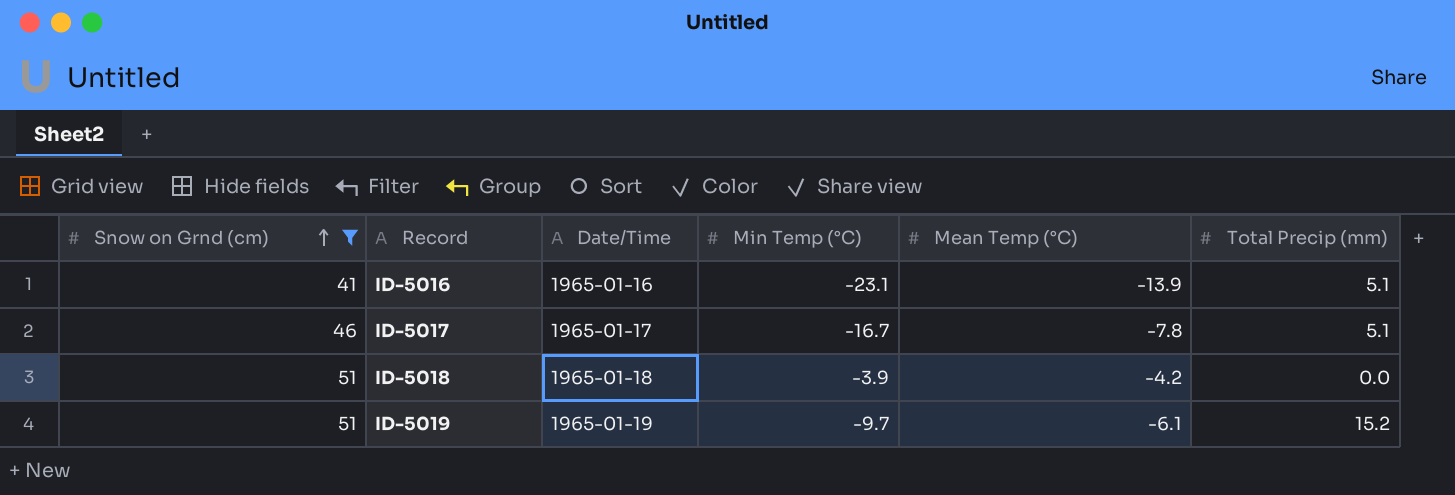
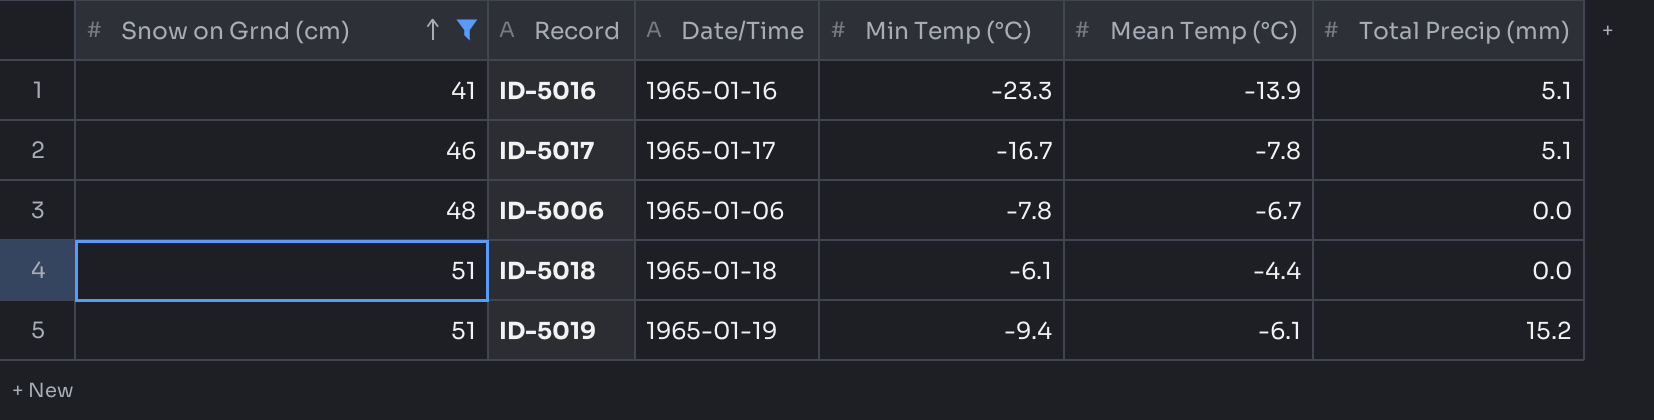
ID-5016 | Min Temp (°C): -23.1 -> -23.3
row ID-5006: none -> 48 | 1965-01-06 | -7.8 | -6.7 | 0.0
ID-5018 | Min Temp (°C): -3.9 -> -6.1
ID-5018 | Mean Temp (°C): -4.2 -> -4.4
ID-5019 | Min Temp (°C): -9.7 -> -9.4

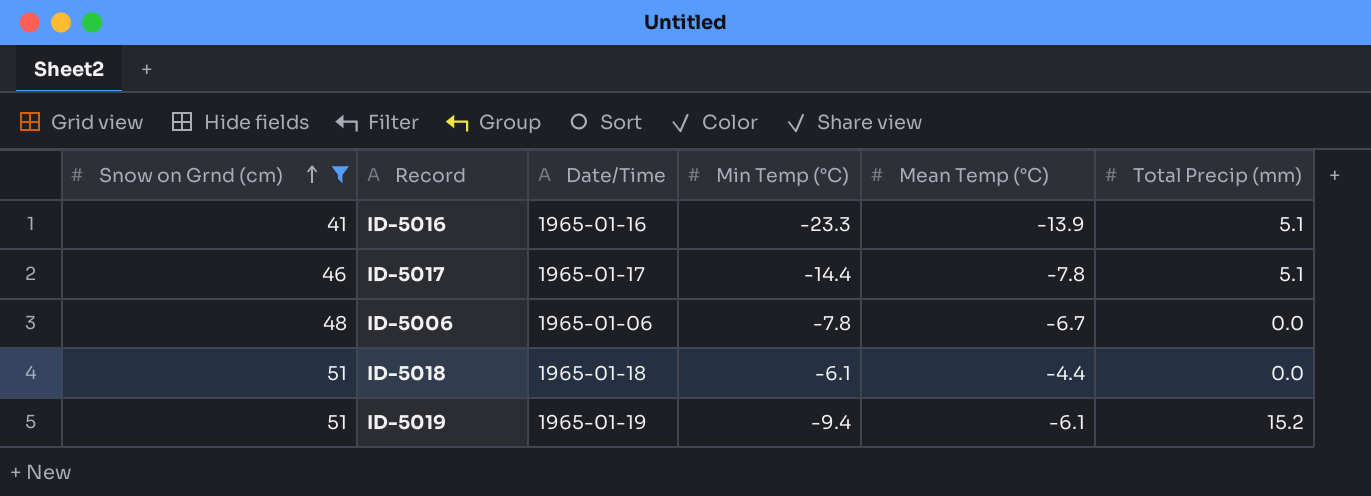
ID-5017 | Min Temp (°C): -16.7 -> -14.4

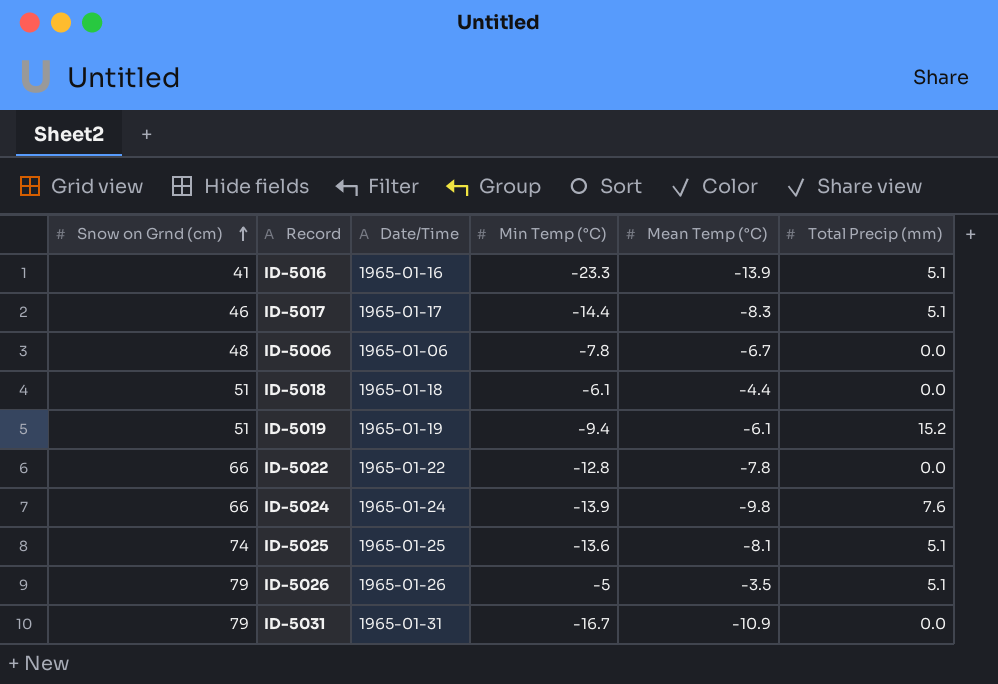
filter: Snow on Grnd (cm) <= 51 -> none
ID-5017 | Mean Temp (°C): -7.8 -> -8.3

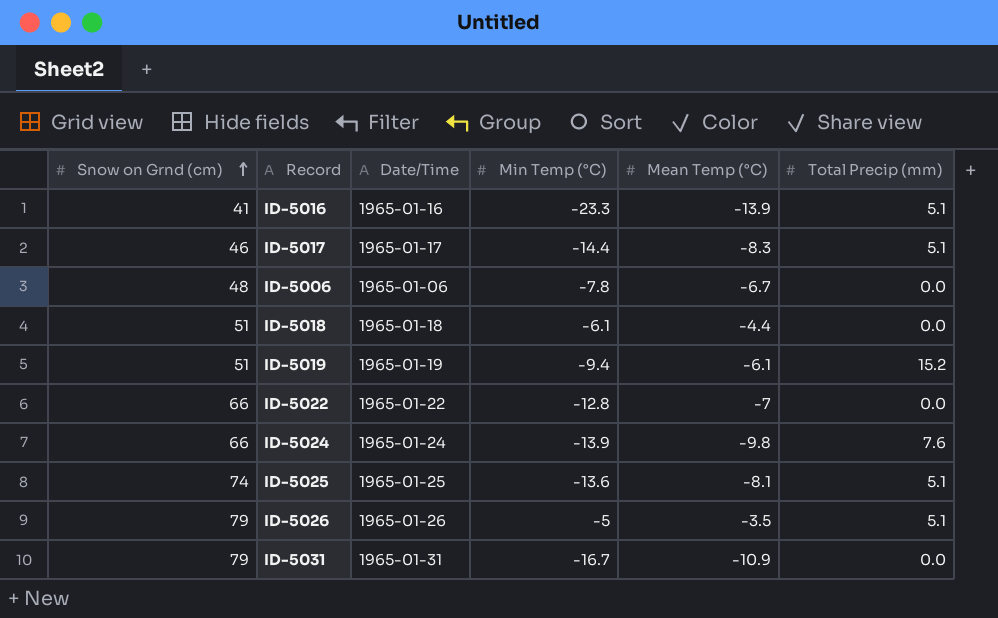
ID-5022 | Mean Temp (°C): -7.8 -> -7

